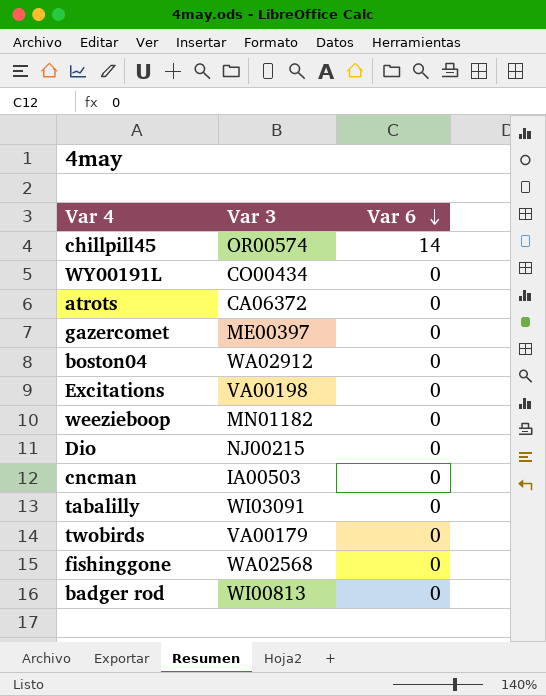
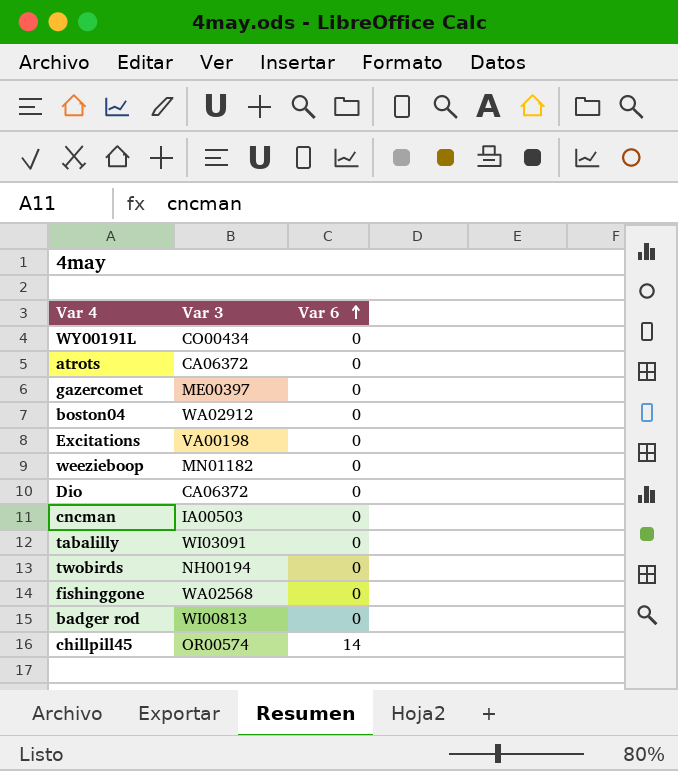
row order: Var 6 descending -> Var 6 ascending
Dio | Var 3: NJ00215 -> CA06372
twobirds | Var 3: VA00179 -> NH00194

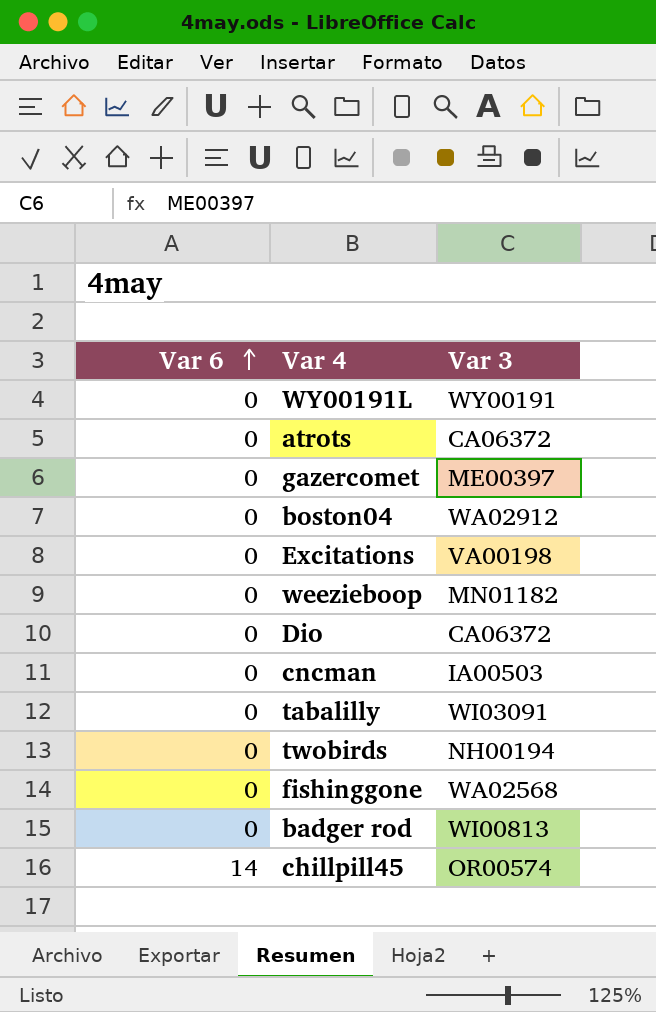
column Var 6 | position: 3 -> 1
WY00191L | Var 3: CO00434 -> WY00191

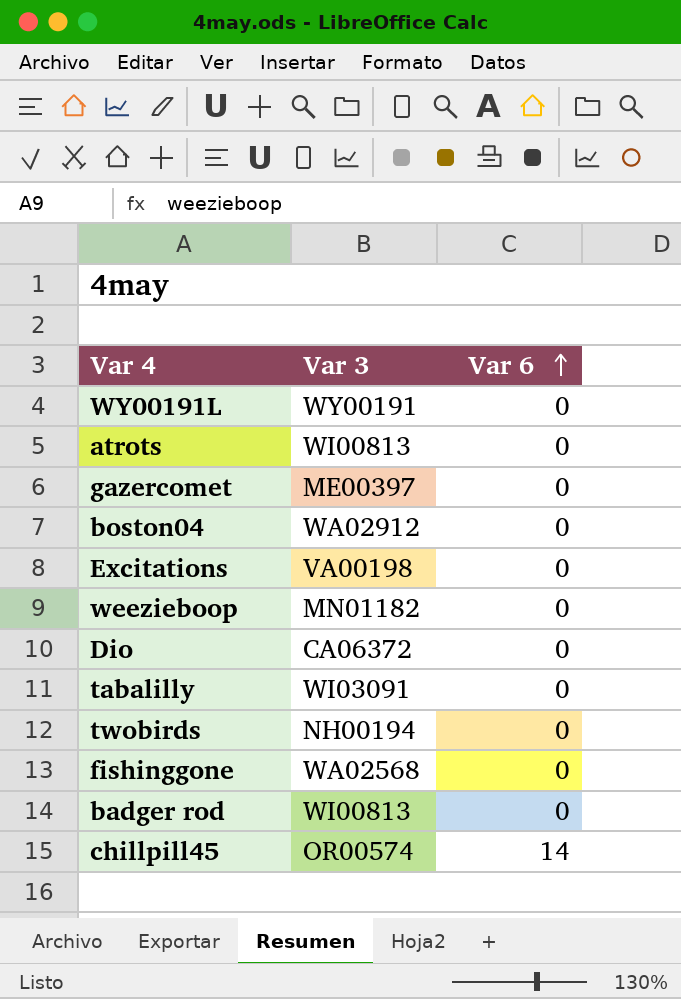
column Var 6 | position: 1 -> 3
row cncman: 0 | IA00503 -> none
atrots | Var 3: CA06372 -> WI00813

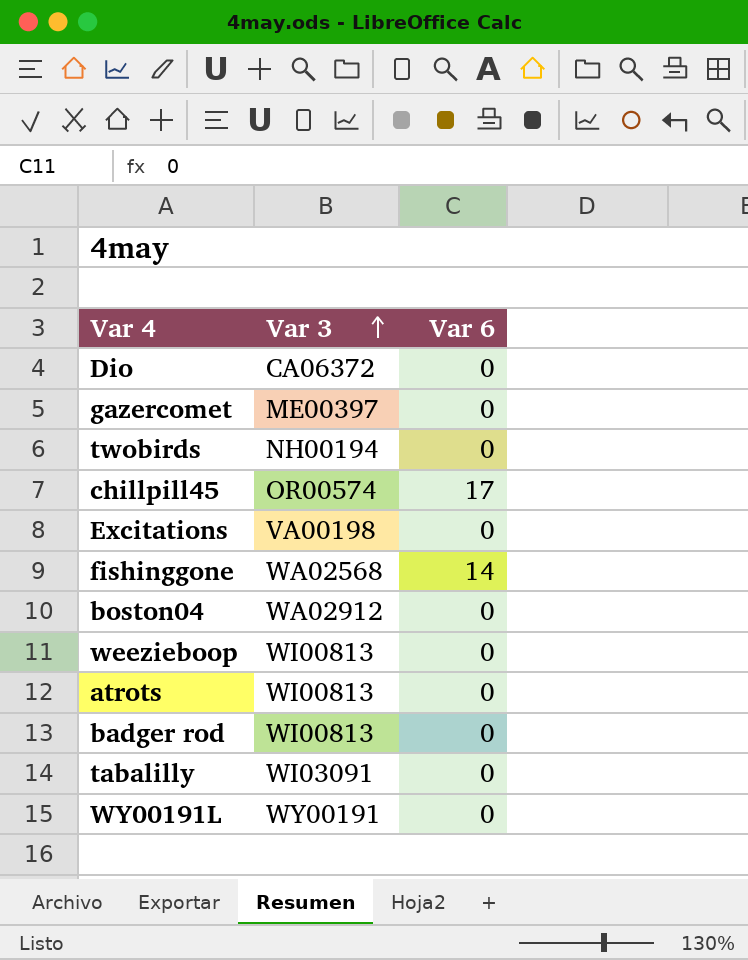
row order: Var 6 ascending -> Var 3 ascending
chillpill45 | Var 6: 14 -> 17
fishinggone | Var 6: 0 -> 14
weezieboop | Var 3: MN01182 -> WI00813

